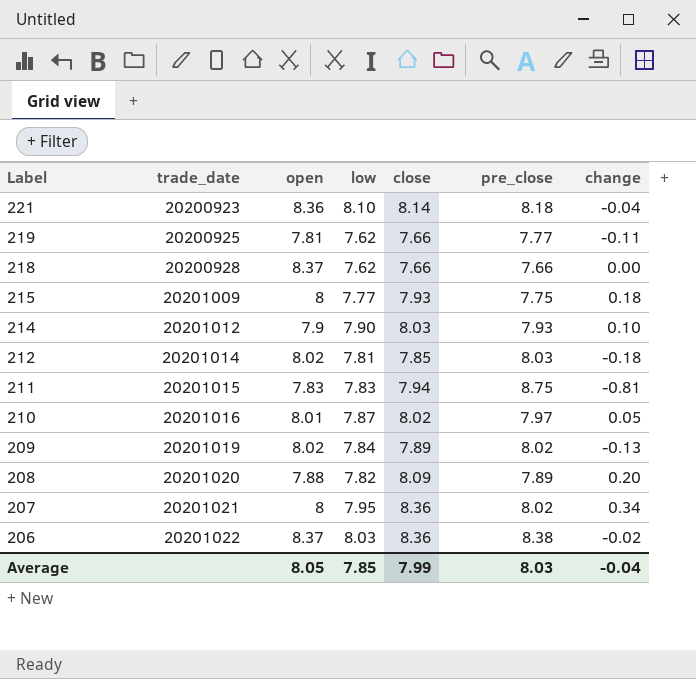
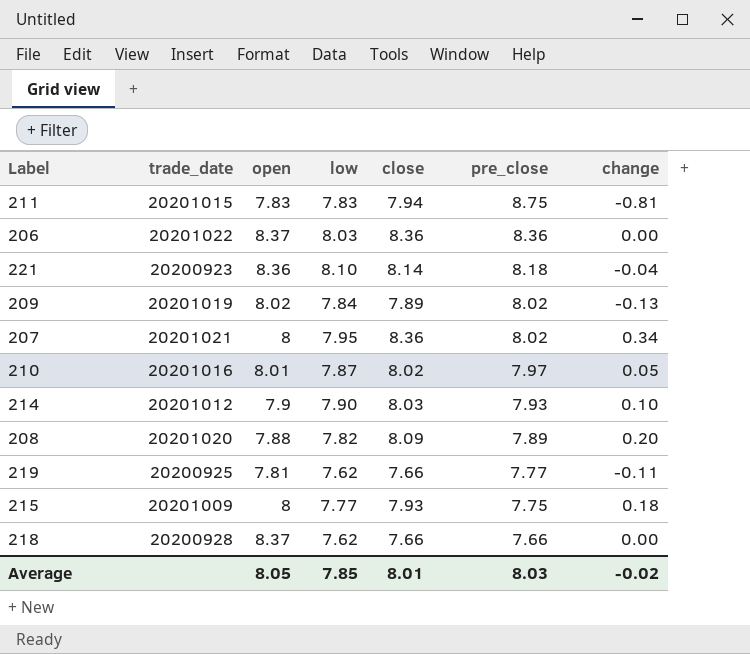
row order: Label descending -> pre_close descending
row 212: 20201014 | 8.02 | 7.81 | 7.85 | 8.03 | -0.18 -> none
206 | pre_close: 8.38 -> 8.36
206 | change: -0.02 -> 0.00
Average | close: 7.99 -> 8.01
Average | change: -0.04 -> -0.02

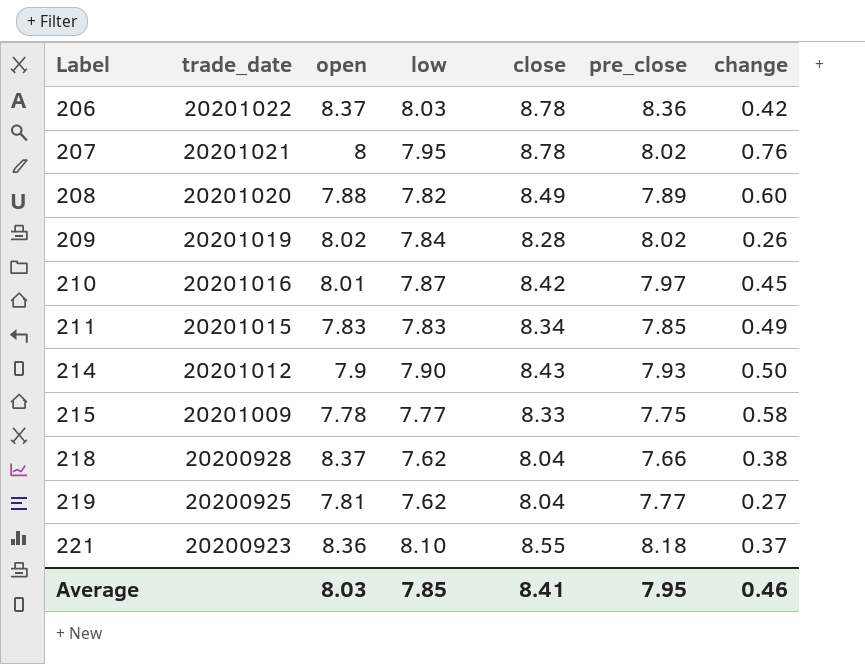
row order: pre_close descending -> Label ascending
206 | close: 8.36 -> 8.78
206 | change: 0.00 -> 0.42
207 | close: 8.36 -> 8.78
207 | change: 0.34 -> 0.76
208 | close: 8.09 -> 8.49
208 | change: 0.20 -> 0.60
209 | close: 7.89 -> 8.28
209 | change: -0.13 -> 0.26
210 | close: 8.02 -> 8.42
210 | change: 0.05 -> 0.45
211 | close: 7.94 -> 8.34
211 | pre_close: 8.75 -> 7.85
211 | change: -0.81 -> 0.49
214 | close: 8.03 -> 8.43
214 | change: 0.10 -> 0.50
215 | open: 8 -> 7.78
215 | close: 7.93 -> 8.33
215 | change: 0.18 -> 0.58
218 | close: 7.66 -> 8.04
218 | change: 0.00 -> 0.38
219 | close: 7.66 -> 8.04
219 | change: -0.11 -> 0.27
221 | close: 8.14 -> 8.55
221 | change: -0.04 -> 0.37
Average | open: 8.05 -> 8.03
Average | close: 8.01 -> 8.41
Average | pre_close: 8.03 -> 7.95
Average | change: -0.02 -> 0.46

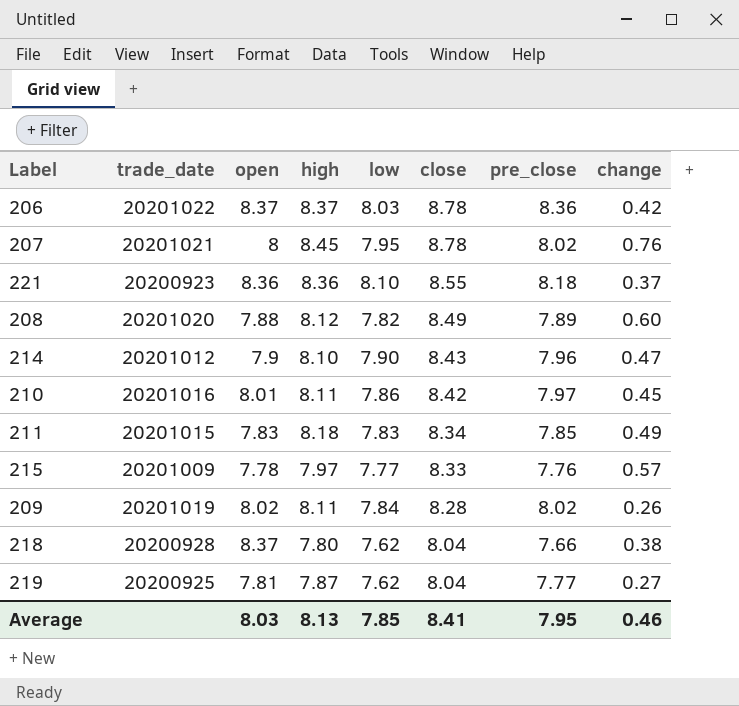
row order: Label ascending -> close descending
column high | position: none -> 4
214 | pre_close: 7.93 -> 7.96
214 | change: 0.50 -> 0.47
210 | low: 7.87 -> 7.86
215 | pre_close: 7.75 -> 7.76
215 | change: 0.58 -> 0.57

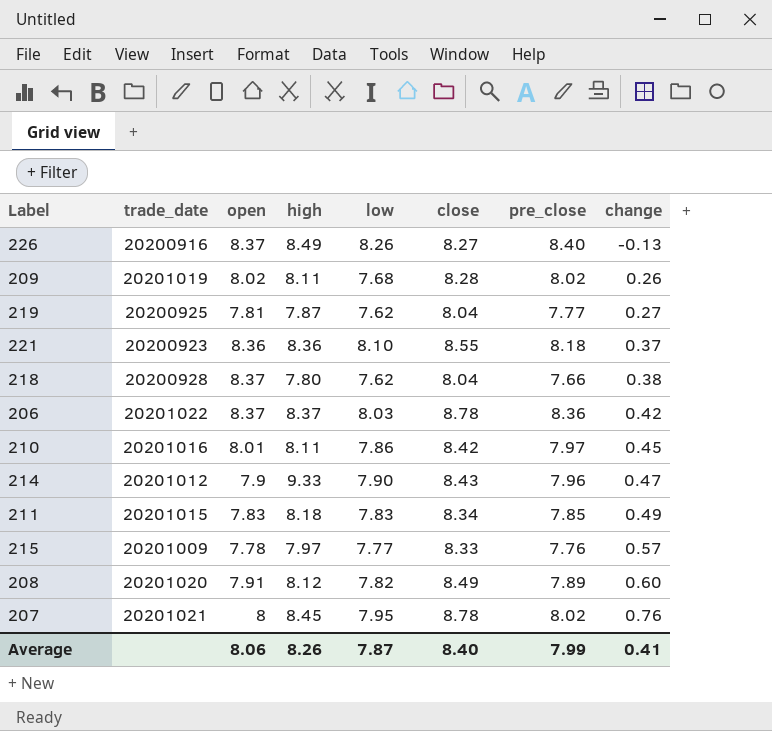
row order: close descending -> change ascending
row 226: none -> 20200916 | 8.37 | 8.49 | 8.26 | 8.27 | 8.40 | -0.13
209 | low: 7.84 -> 7.68
214 | high: 8.10 -> 9.33
208 | open: 7.88 -> 7.91
Average | open: 8.03 -> 8.06
Average | high: 8.13 -> 8.26
Average | low: 7.85 -> 7.87
Average | close: 8.41 -> 8.40
Average | pre_close: 7.95 -> 7.99
Average | change: 0.46 -> 0.41

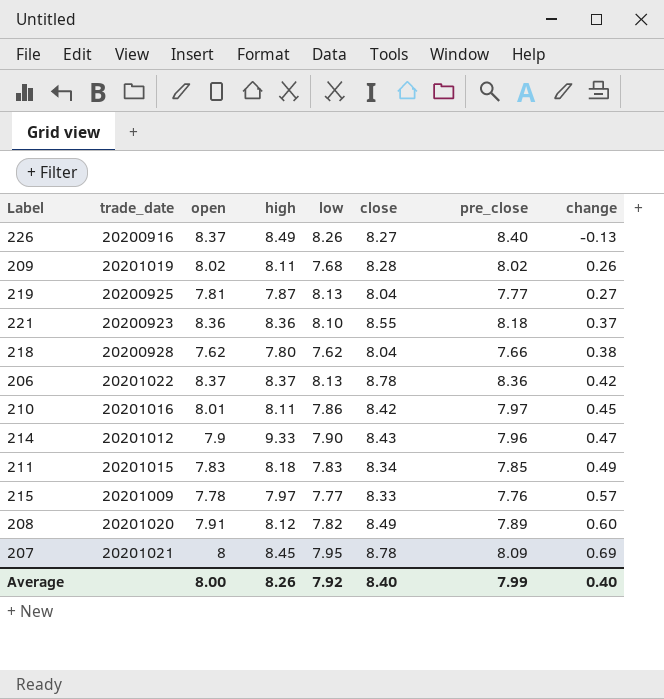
219 | low: 7.62 -> 8.13
218 | open: 8.37 -> 7.62
206 | low: 8.03 -> 8.13
207 | pre_close: 8.02 -> 8.09
207 | change: 0.76 -> 0.69
Average | open: 8.06 -> 8.00
Average | low: 7.87 -> 7.92
Average | change: 0.41 -> 0.40

